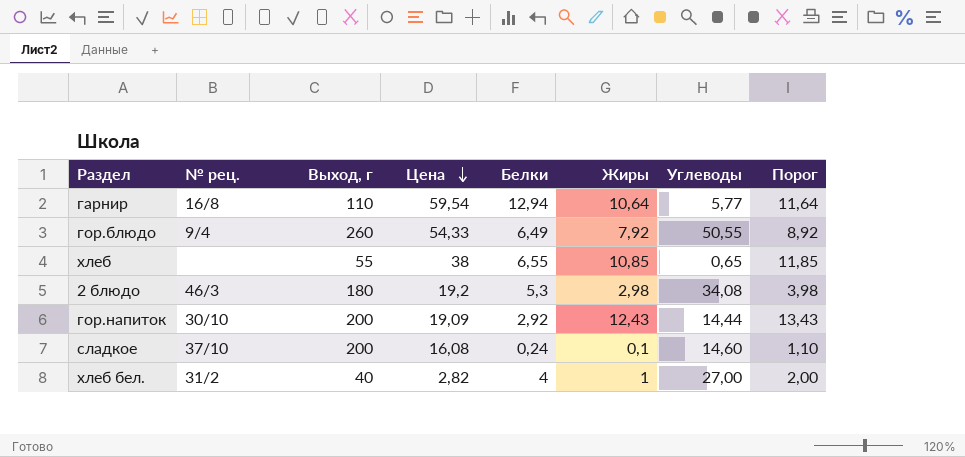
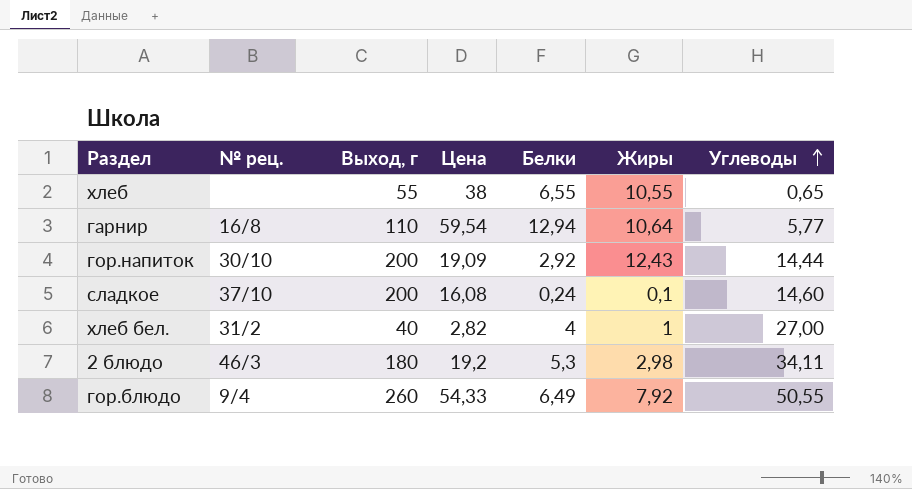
row order: Цена descending -> Углеводы ascending
column Порог | formula: [Жиры] + 1 -> none
хлеб | Жиры: 10,85 -> 10,55
2 блюдо | Углеводы: 34,08 -> 34,11

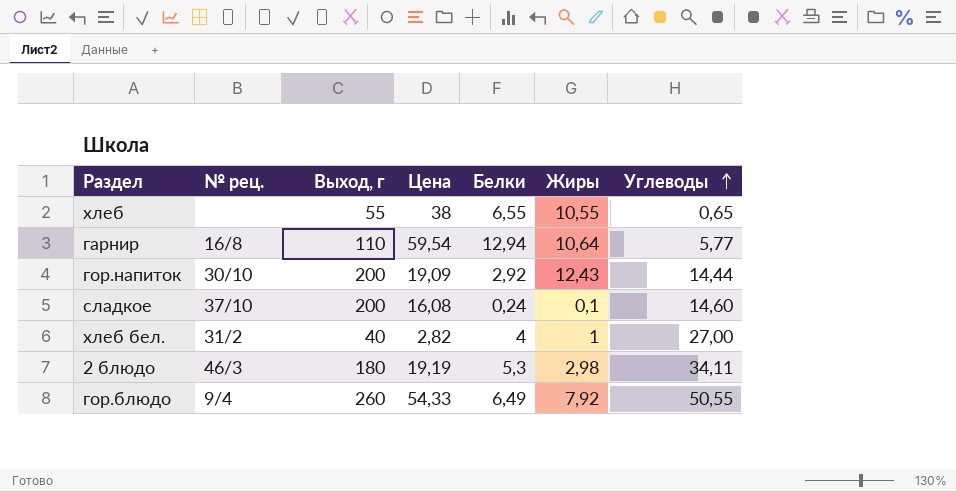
2 блюдо | Цена: 19,2 -> 19,19

